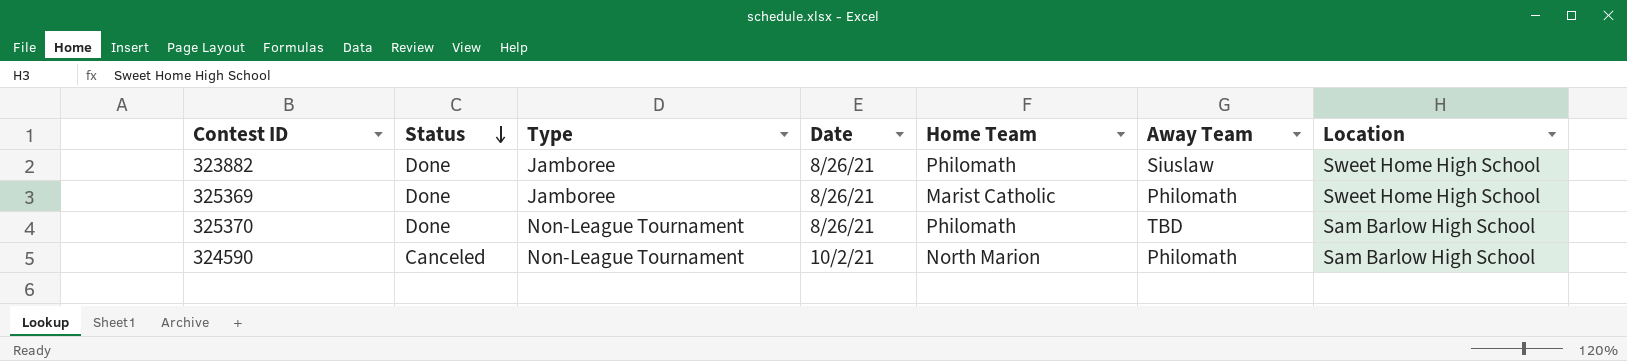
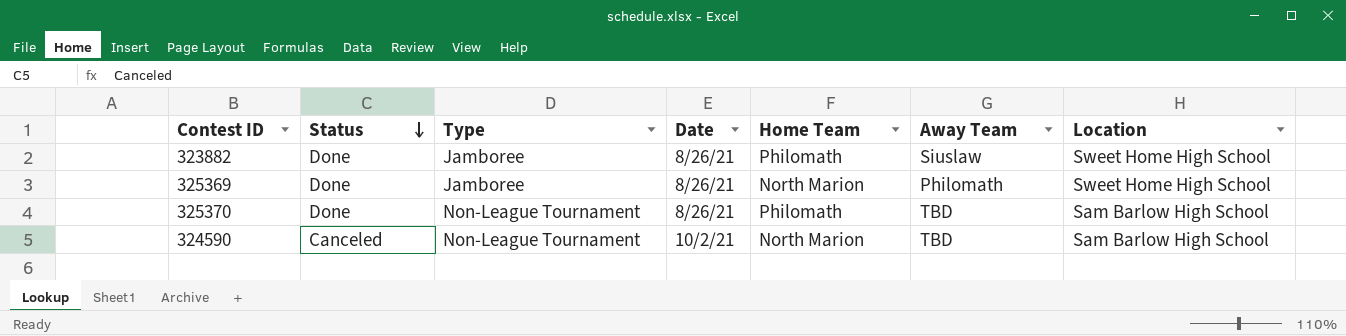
325369 | Home Team: Marist Catholic -> North Marion
324590 | Away Team: Philomath -> TBD

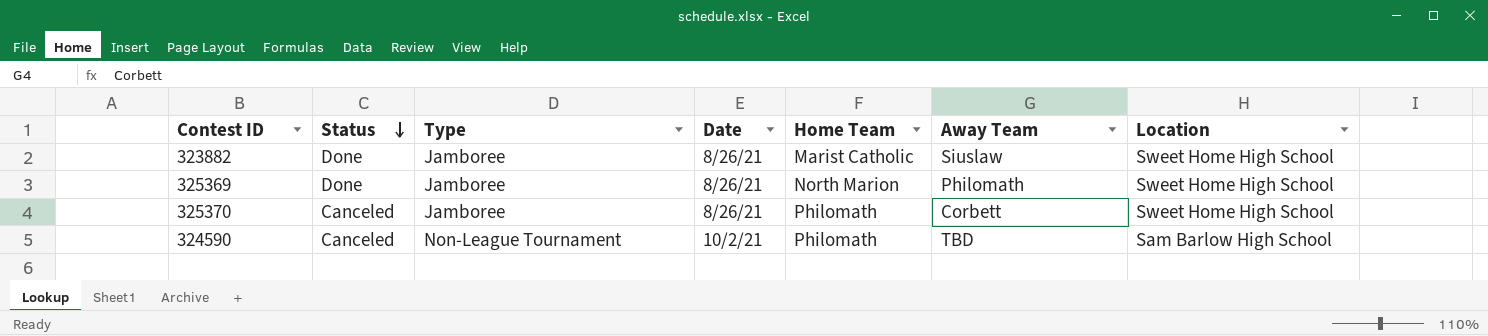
323882 | Home Team: Philomath -> Marist Catholic
325370 | Status: Done -> Canceled
325370 | Type: Non-League Tournament -> Jamboree
325370 | Away Team: TBD -> Corbett
325370 | Location: Sam Barlow High School -> Sweet Home High School
324590 | Home Team: North Marion -> Philomath

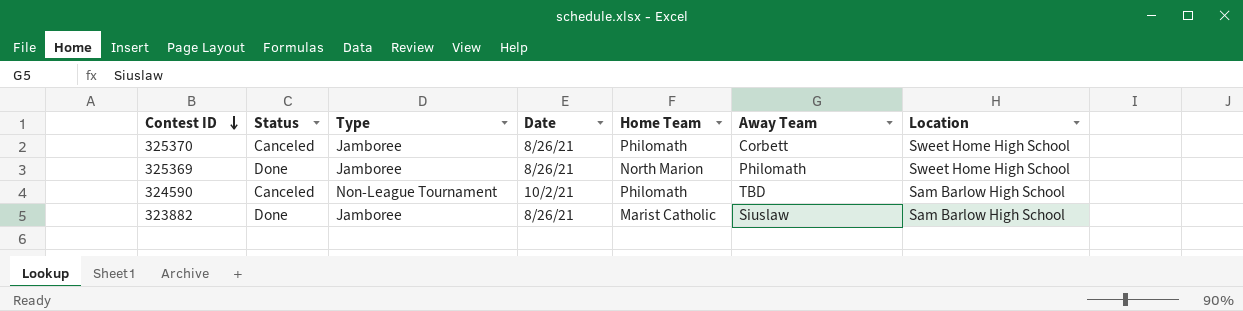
row order: Status descending -> Contest ID descending
323882 | Location: Sweet Home High School -> Sam Barlow High School

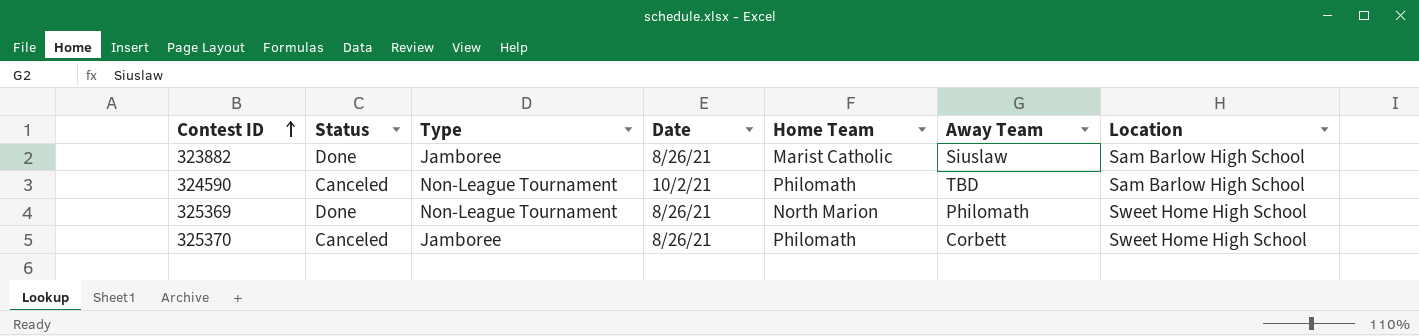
row order: Contest ID descending -> Contest ID ascending
325369 | Type: Jamboree -> Non-League Tournament

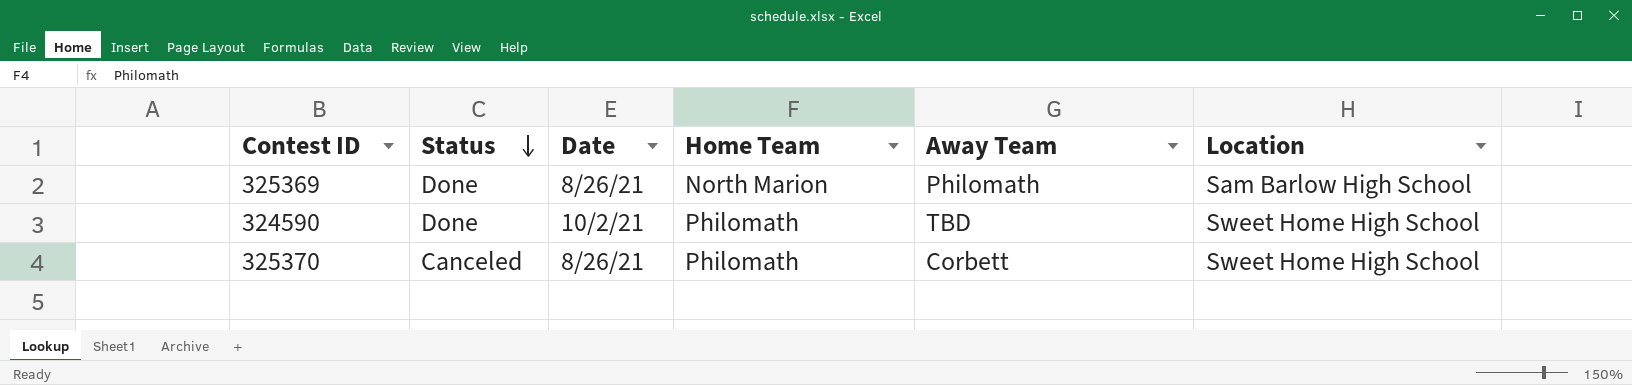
row order: Contest ID ascending -> Status descending
column Type | position: 3 -> none
row 323882: Done | Jamboree | 8/26/21 | Marist Catholic | Siuslaw | Sam Barlow High School -> none
325369 | Location: Sweet Home High School -> Sam Barlow High School
324590 | Status: Canceled -> Done
324590 | Location: Sam Barlow High School -> Sweet Home High School

